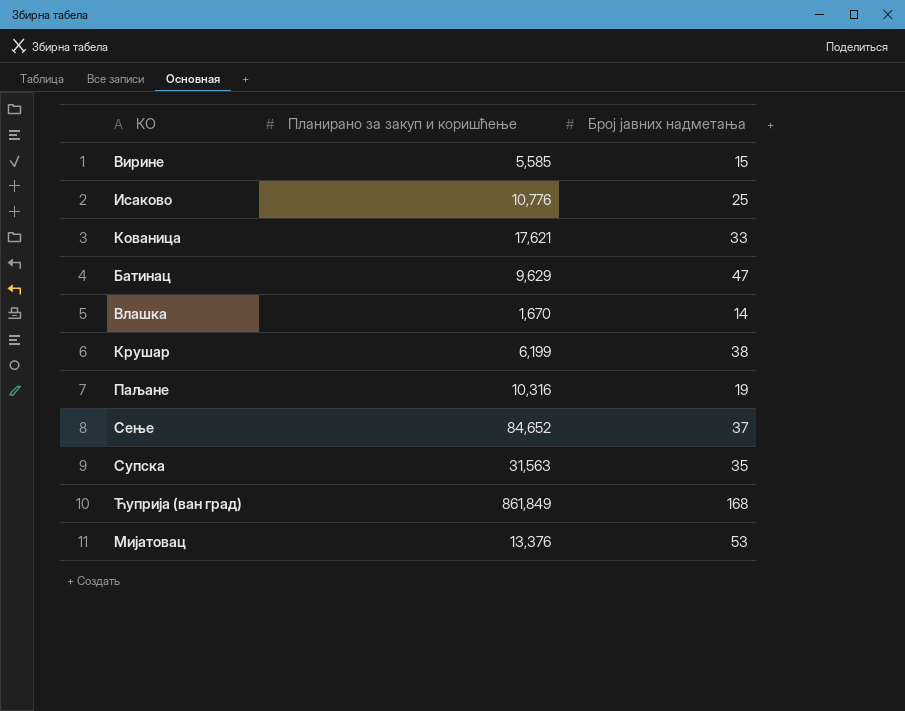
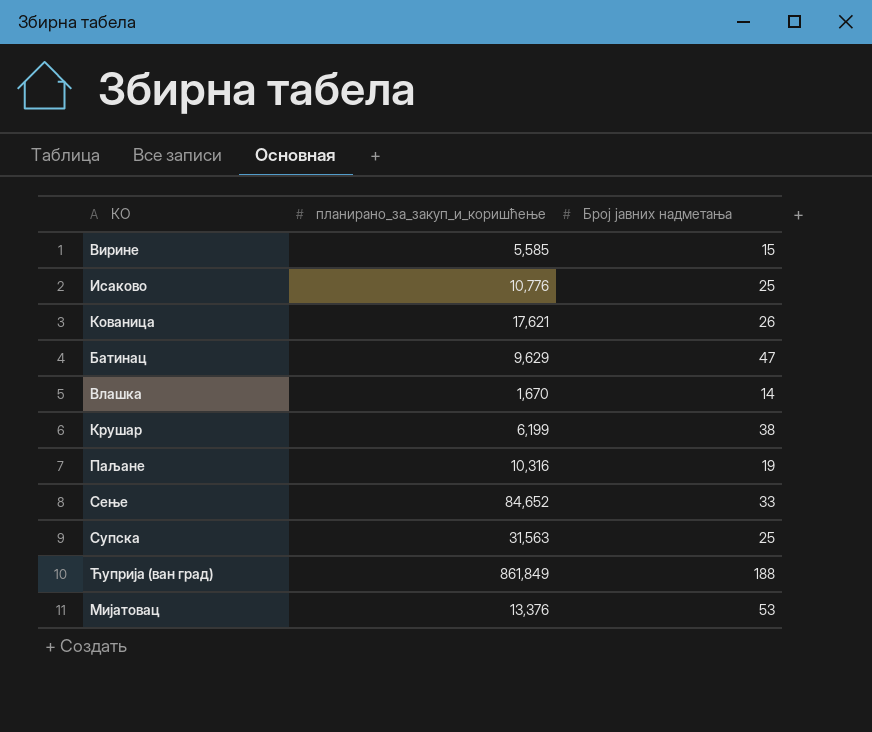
column name: Планирано за закуп и коришћење -> планирано_за_закуп_и_коришћење
Кованица | Број јавних надметања: 33 -> 26
Сење | Број јавних надметања: 37 -> 33
Супска | Број јавних надметања: 35 -> 25
Ћуприја (ван град) | Број јавних надметања: 168 -> 188

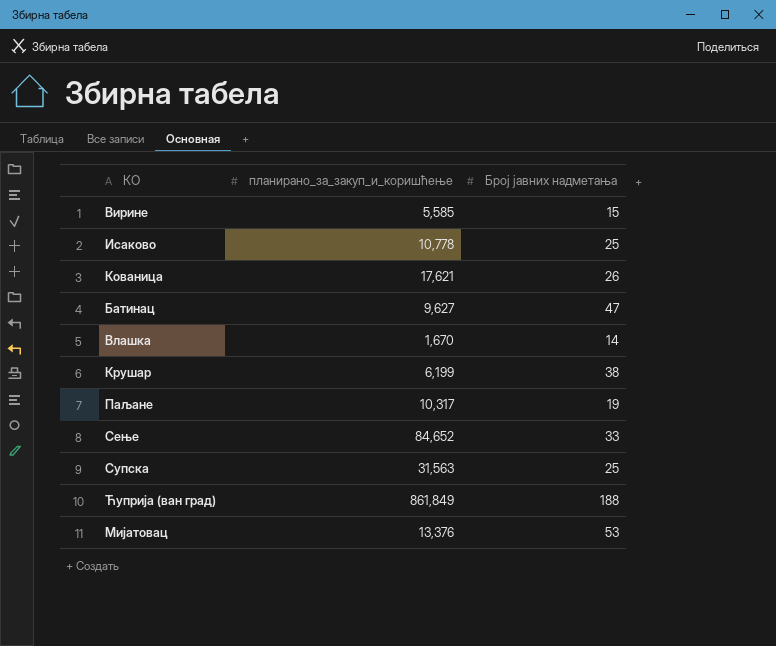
Исаково | планирано_за_закуп_и_коришћење: 10,776 -> 10,778
Батинац | планирано_за_закуп_и_коришћење: 9,629 -> 9,627
Паљане | планирано_за_закуп_и_коришћење: 10,316 -> 10,317

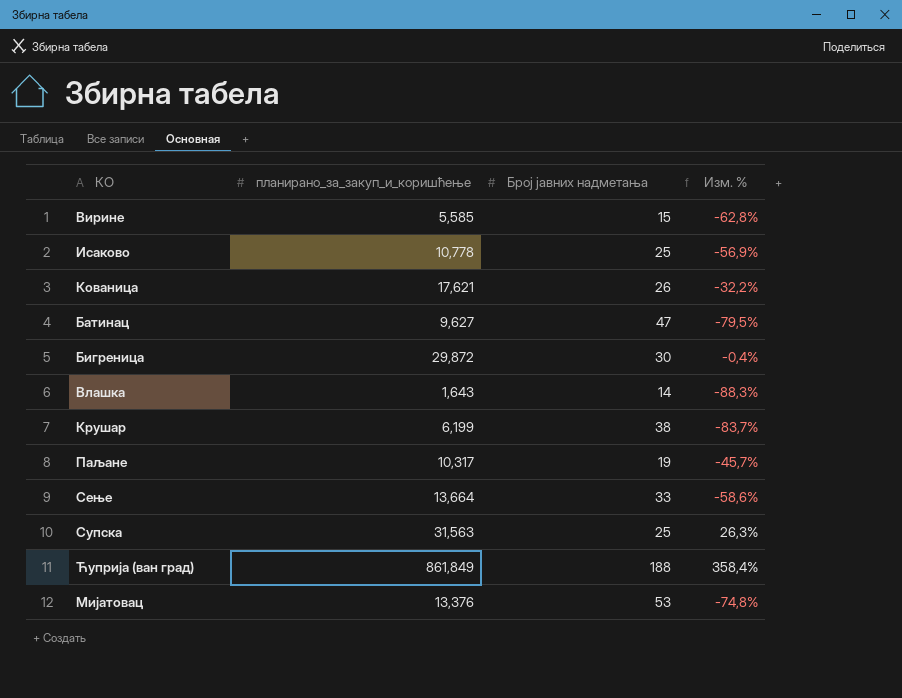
column Изм. % | formula: none -> ([планирано_за_закуп_и_коришћење] - [Број јавних надметања]) / [Број јавних надметања]
row Бигреница: none -> 29,872 | 30 | -0,4%
Влашка | планирано_за_закуп_и_коришћење: 1,670 -> 1,643
Сење | планирано_за_закуп_и_коришћење: 84,652 -> 13,664

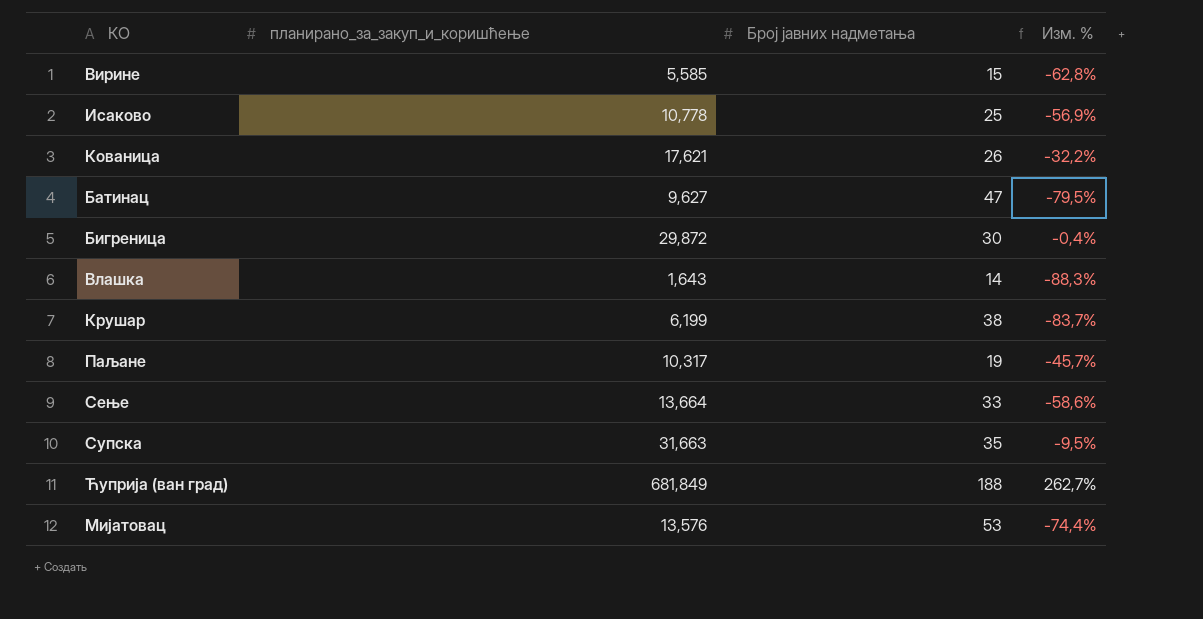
Супска | планирано_за_закуп_и_коришћење: 31,563 -> 31,663
Супска | Број јавних надметања: 25 -> 35
Супска | Изм. %: 26,3% -> -9,5%
Ћуприја (ван град) | планирано_за_закуп_и_коришћење: 861,849 -> 681,849
Ћуприја (ван град) | Изм. %: 358,4% -> 262,7%
Мијатовац | планирано_за_закуп_и_коришћење: 13,376 -> 13,576
Мијатовац | Изм. %: -74,8% -> -74,4%

